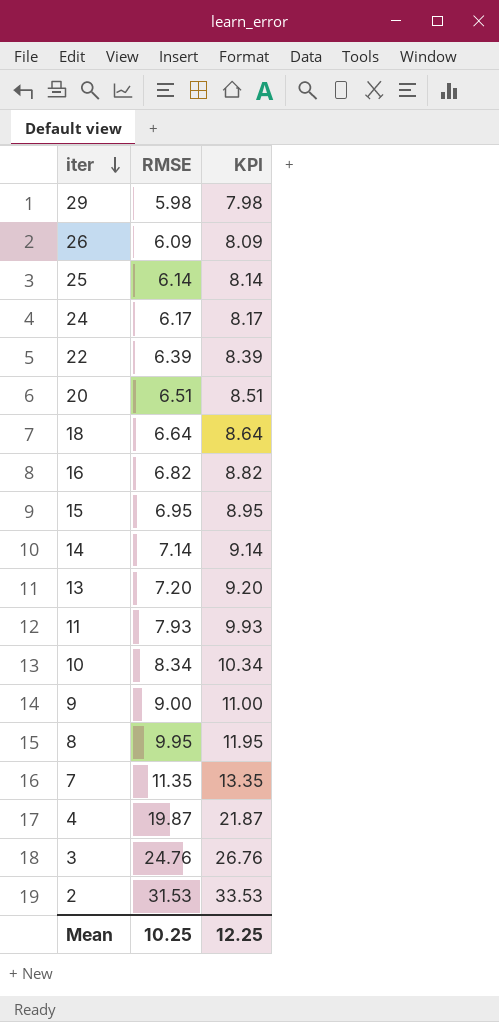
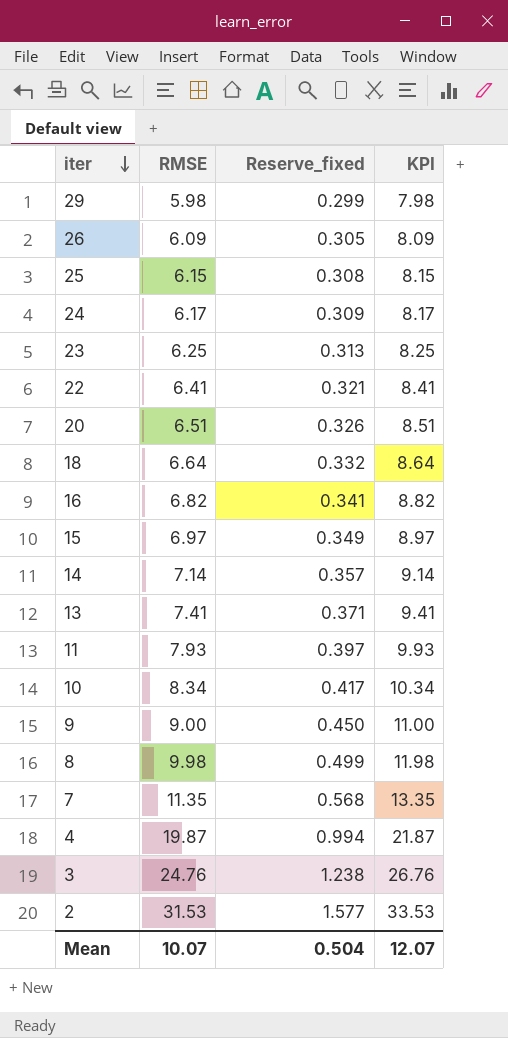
column Reserve_fixed | formula: none -> [RMSE] * 0.05
25 | RMSE: 6.14 -> 6.15
25 | KPI: 8.14 -> 8.15
row 23: none -> 6.25 | 0.313 | 8.25
22 | RMSE: 6.39 -> 6.41
22 | KPI: 8.39 -> 8.41
15 | RMSE: 6.95 -> 6.97
15 | KPI: 8.95 -> 8.97
13 | RMSE: 7.20 -> 7.41
13 | KPI: 9.20 -> 9.41
8 | RMSE: 9.95 -> 9.98
8 | KPI: 11.95 -> 11.98
Mean | RMSE: 10.25 -> 10.07
Mean | KPI: 12.25 -> 12.07

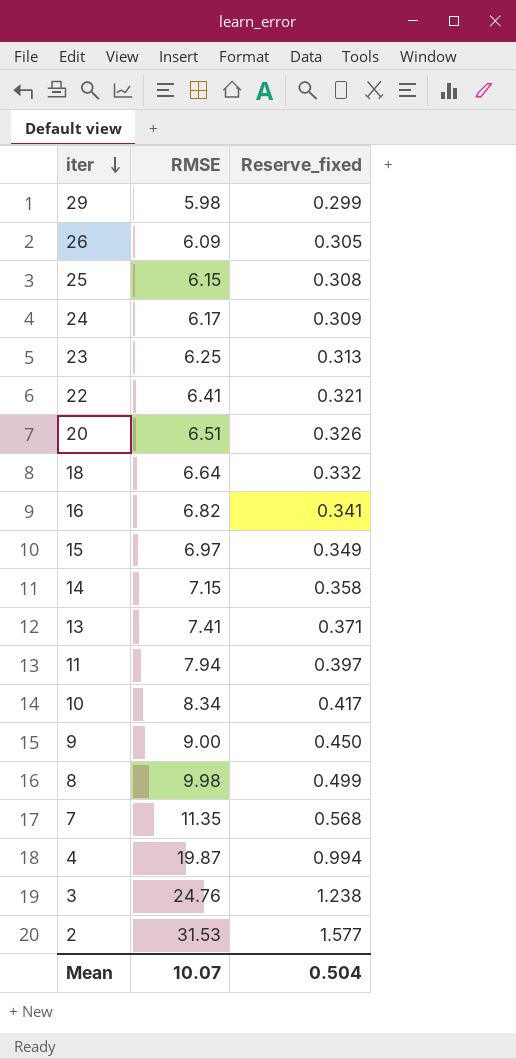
column KPI | formula: [RMSE] + 2 -> none
14 | RMSE: 7.14 -> 7.15
14 | Reserve_fixed: 0.357 -> 0.358
11 | RMSE: 7.93 -> 7.94

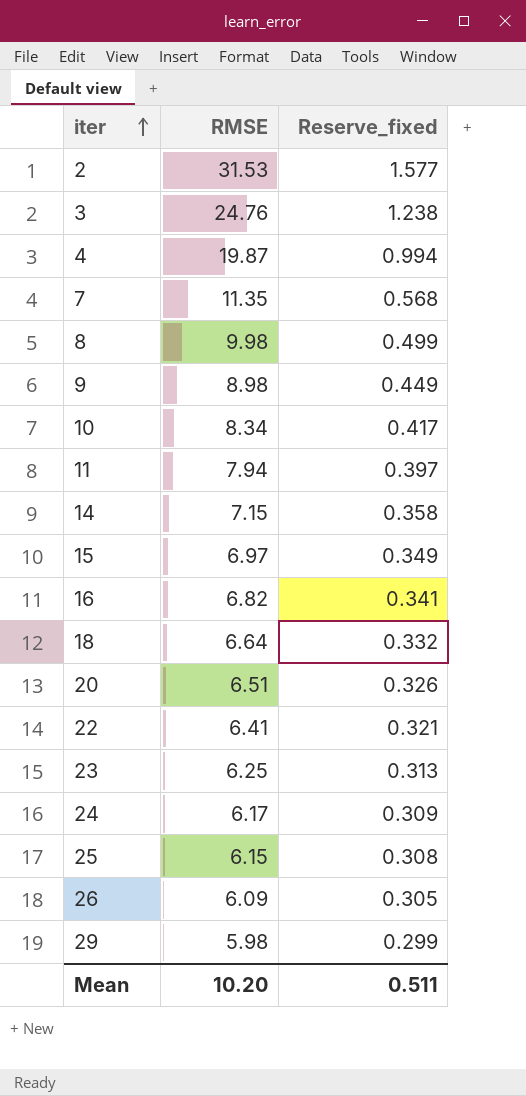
row order: iter descending -> iter ascending
row 13: 7.41 | 0.371 -> none
9 | RMSE: 9.00 -> 8.98
9 | Reserve_fixed: 0.450 -> 0.449
Mean | RMSE: 10.07 -> 10.20
Mean | Reserve_fixed: 0.504 -> 0.511

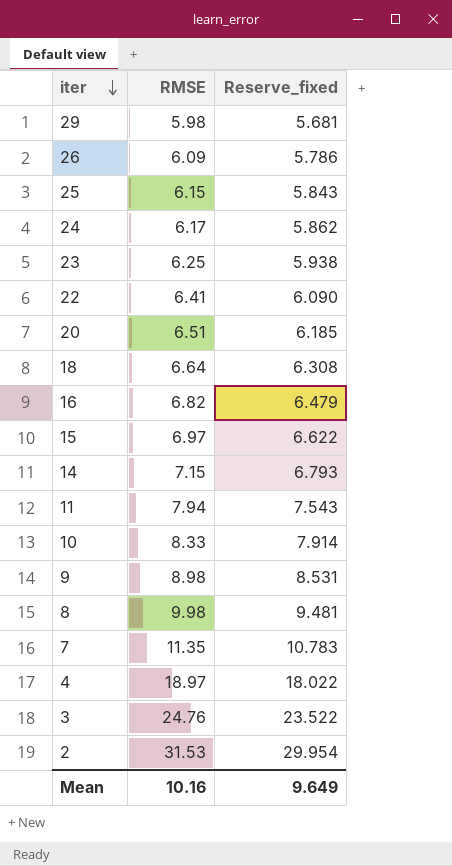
row order: iter ascending -> iter descending
column Reserve_fixed | formula: [RMSE] * 0.05 -> [RMSE] * 0.95
10 | RMSE: 8.34 -> 8.33
4 | RMSE: 19.87 -> 18.97
Mean | RMSE: 10.20 -> 10.16
Mean | Reserve_fixed: 0.511 -> 9.649

